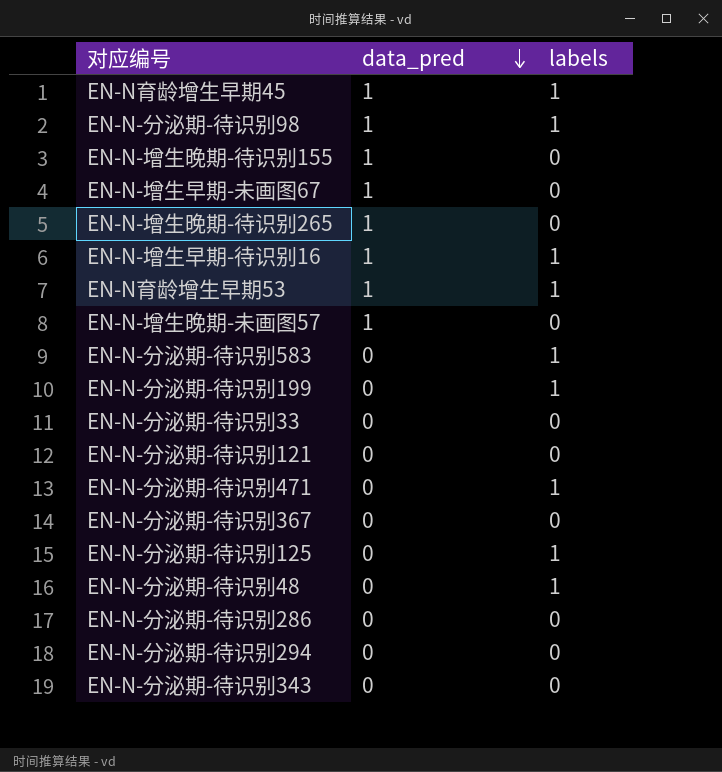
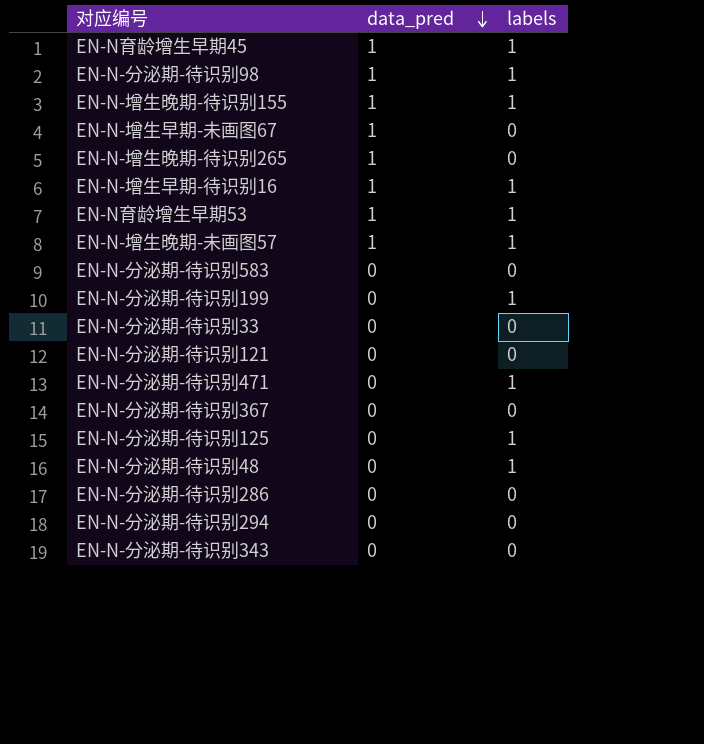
EN-N-增生晚期-待识别155 | labels: 0 -> 1
EN-N-增生晚期-未画图57 | labels: 0 -> 1
EN-N-分泌期-待识别583 | labels: 1 -> 0

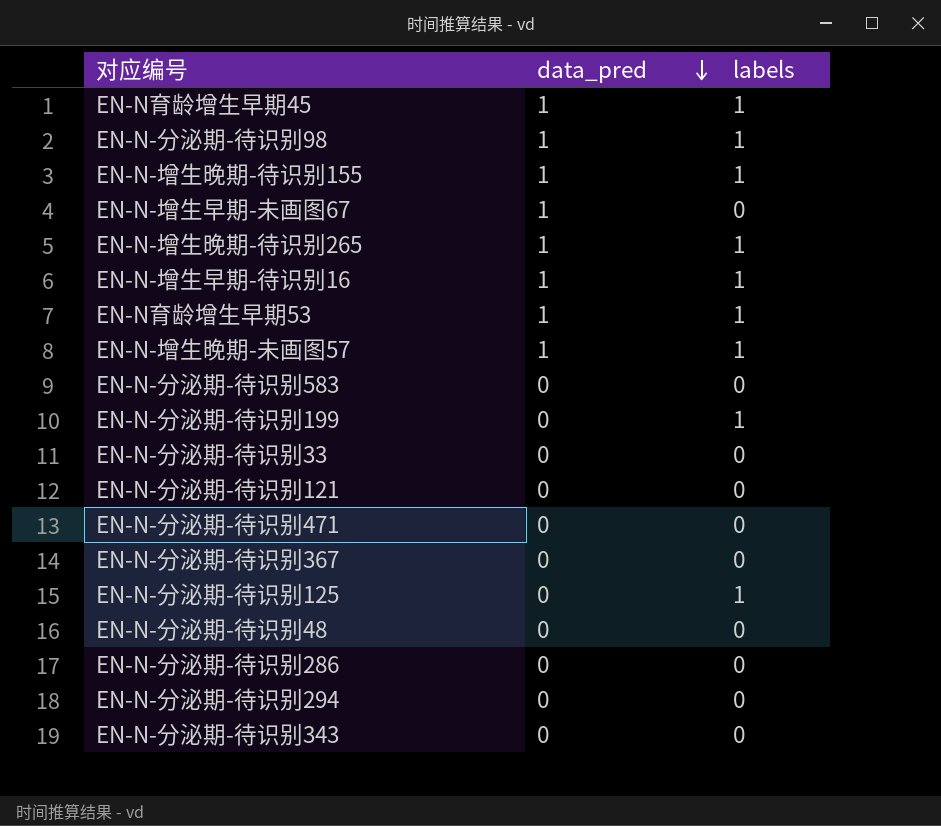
EN-N-增生晚期-待识别265 | labels: 0 -> 1
EN-N-分泌期-待识别471 | labels: 1 -> 0
EN-N-分泌期-待识别48 | labels: 1 -> 0

